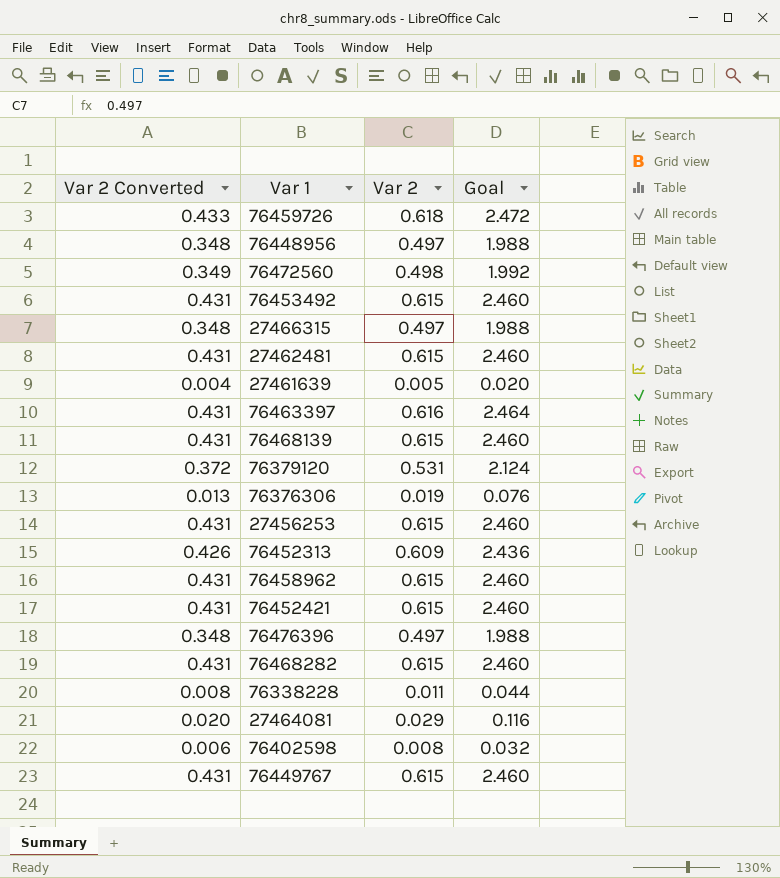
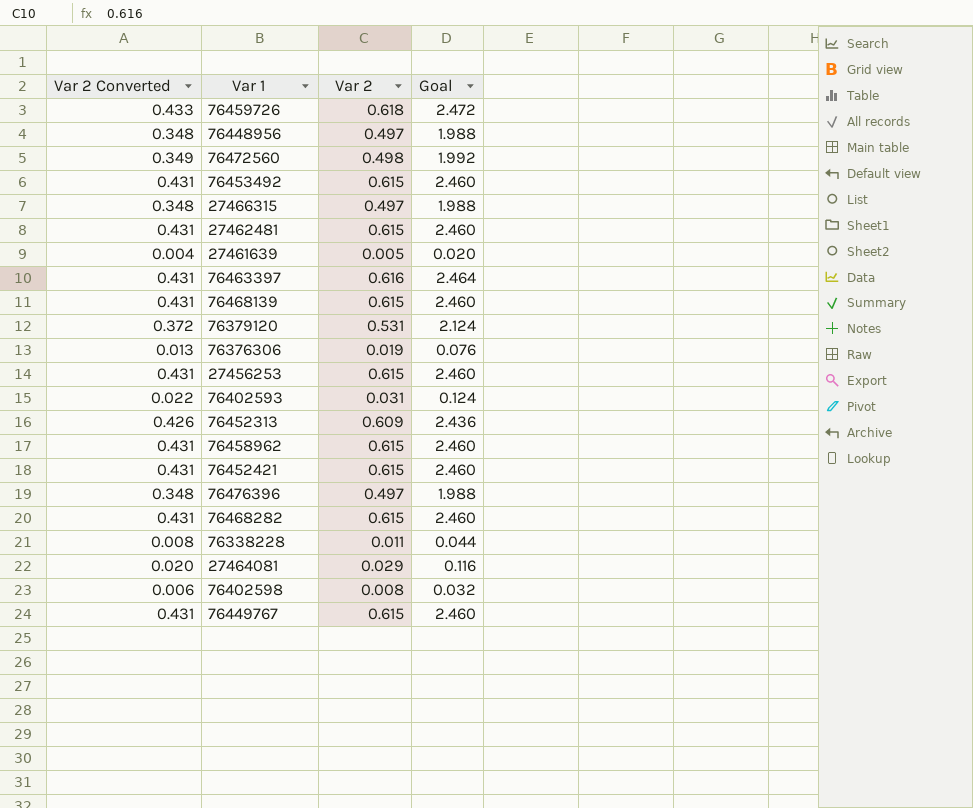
row 76402593: none -> 0.022 | 0.031 | 0.124

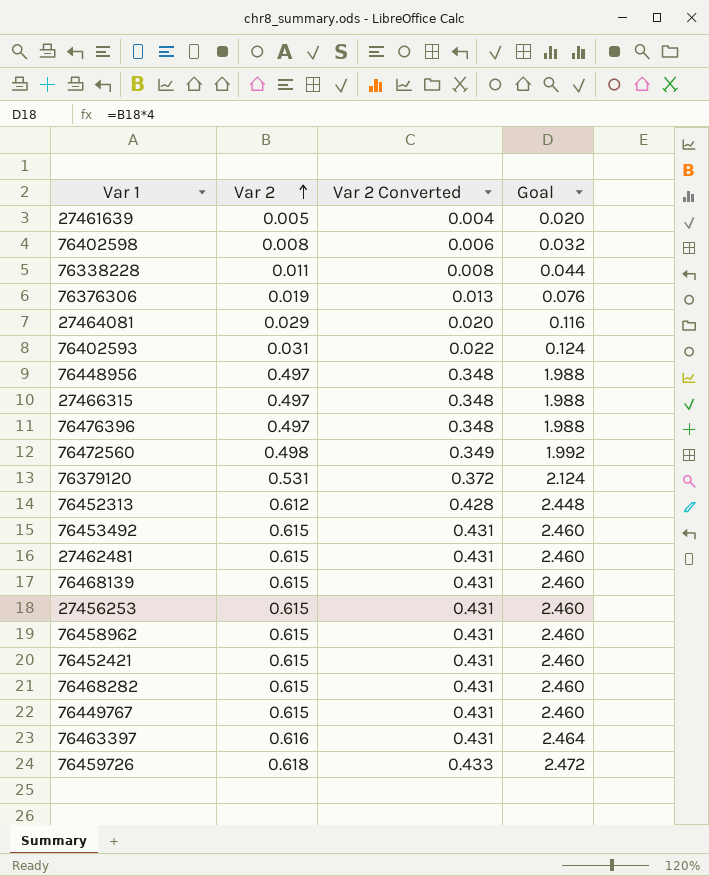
row order: none -> Var 2 ascending
column Var 2 Converted | position: 1 -> 3
76452313 | Var 2: 0.609 -> 0.612
76452313 | Var 2 Converted: 0.426 -> 0.428
76452313 | Goal: 2.436 -> 2.448

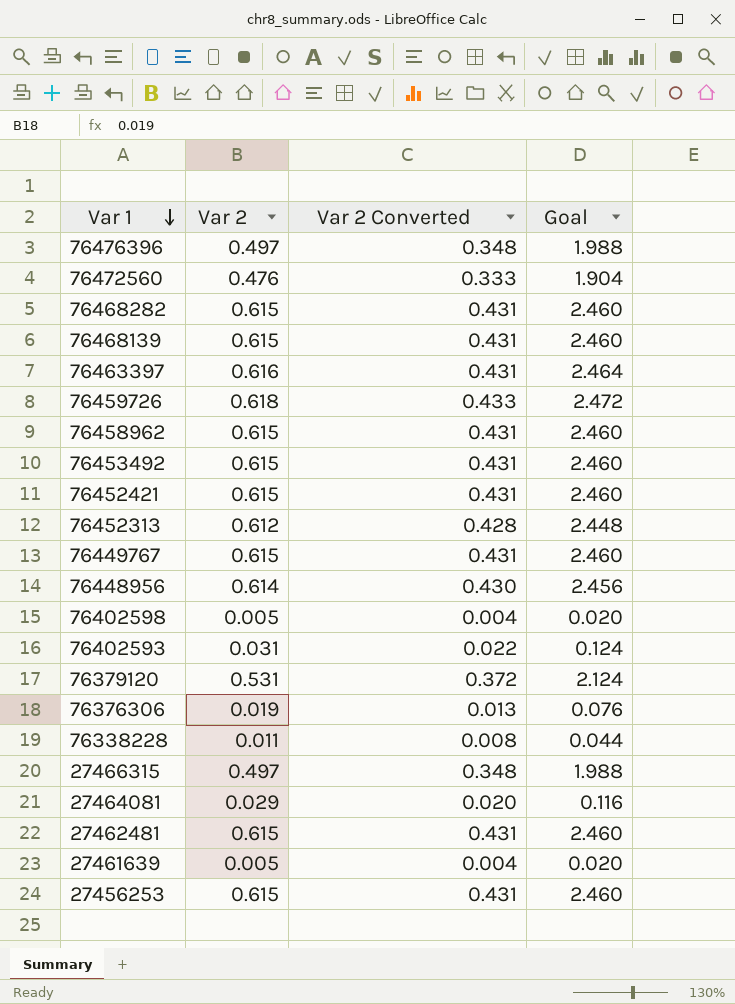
row order: Var 2 ascending -> Var 1 descending
76472560 | Var 2: 0.498 -> 0.476
76472560 | Var 2 Converted: 0.349 -> 0.333
76472560 | Goal: 1.992 -> 1.904
76448956 | Var 2: 0.497 -> 0.614
76448956 | Var 2 Converted: 0.348 -> 0.430
76448956 | Goal: 1.988 -> 2.456
76402598 | Var 2: 0.008 -> 0.005
76402598 | Var 2 Converted: 0.006 -> 0.004
76402598 | Goal: 0.032 -> 0.020

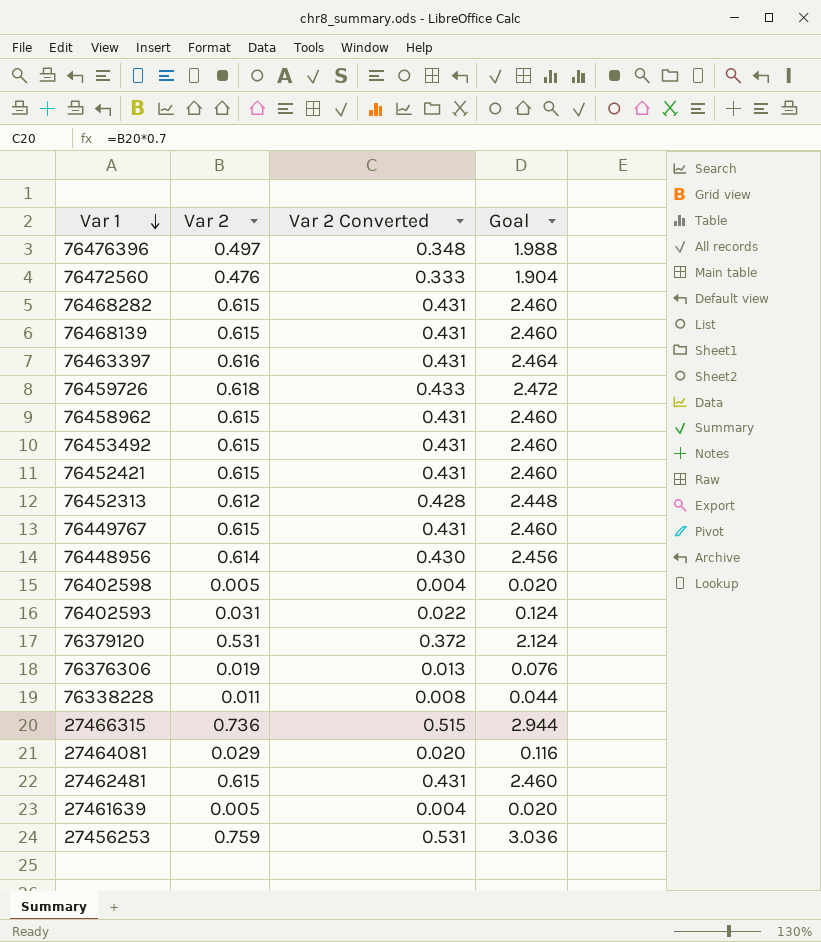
27466315 | Var 2: 0.497 -> 0.736
27466315 | Var 2 Converted: 0.348 -> 0.515
27466315 | Goal: 1.988 -> 2.944
27456253 | Var 2: 0.615 -> 0.759
27456253 | Var 2 Converted: 0.431 -> 0.531
27456253 | Goal: 2.460 -> 3.036

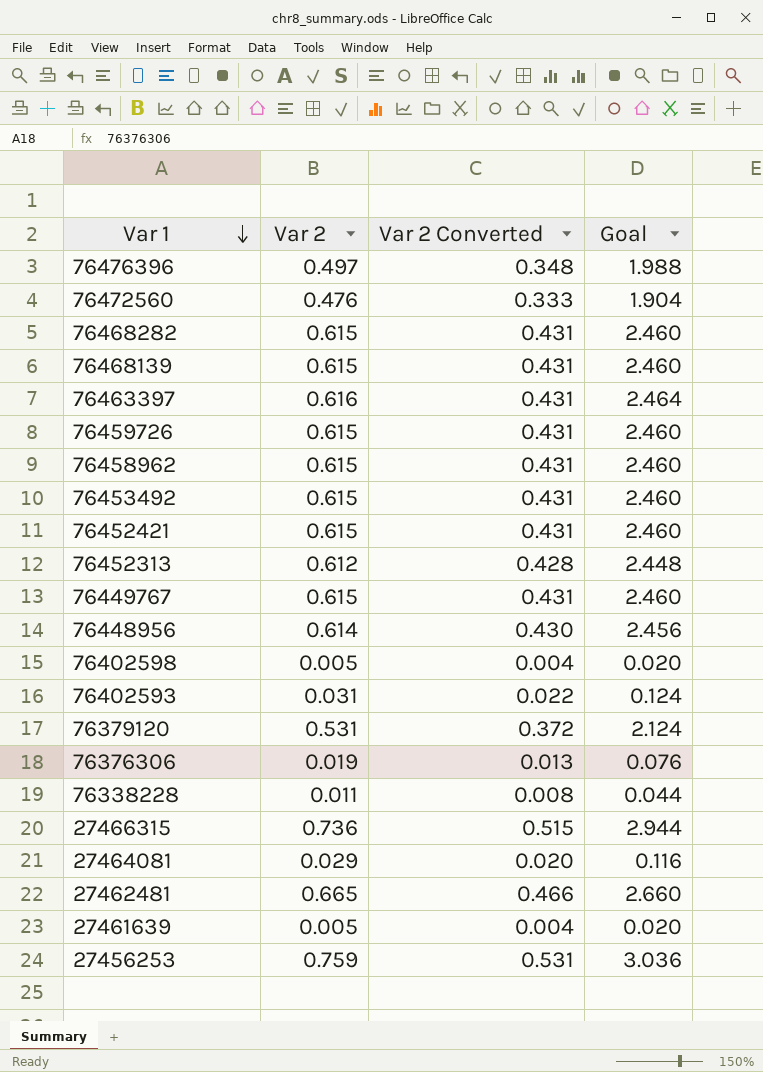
76459726 | Var 2: 0.618 -> 0.615
76459726 | Var 2 Converted: 0.433 -> 0.431
76459726 | Goal: 2.472 -> 2.460
27462481 | Var 2: 0.615 -> 0.665
27462481 | Var 2 Converted: 0.431 -> 0.466
27462481 | Goal: 2.460 -> 2.660

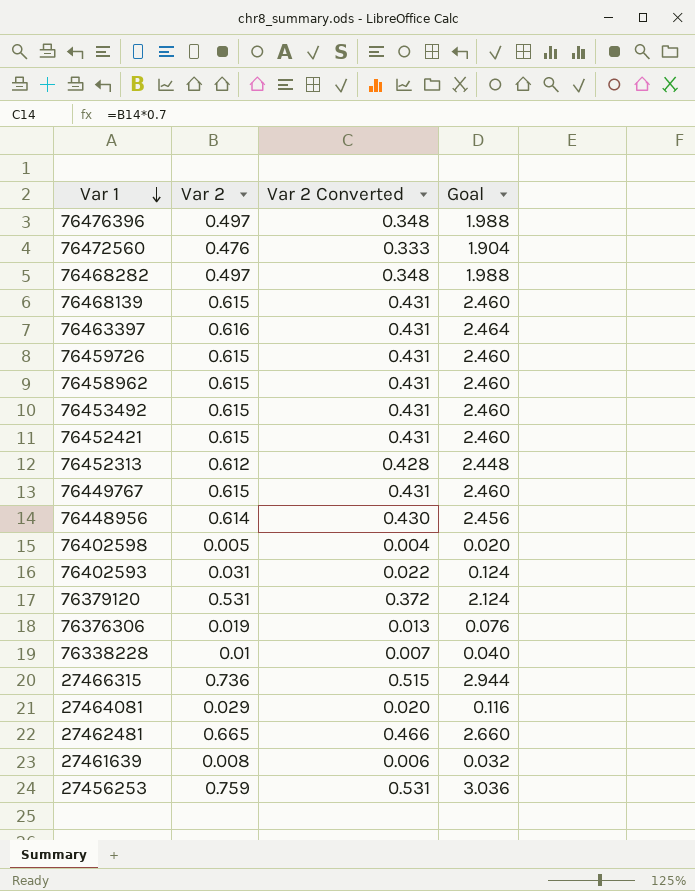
76468282 | Var 2: 0.615 -> 0.497
76468282 | Var 2 Converted: 0.431 -> 0.348
76468282 | Goal: 2.460 -> 1.988
76338228 | Var 2: 0.011 -> 0.01
76338228 | Var 2 Converted: 0.008 -> 0.007
76338228 | Goal: 0.044 -> 0.040
27461639 | Var 2: 0.005 -> 0.008
27461639 | Var 2 Converted: 0.004 -> 0.006
27461639 | Goal: 0.020 -> 0.032

